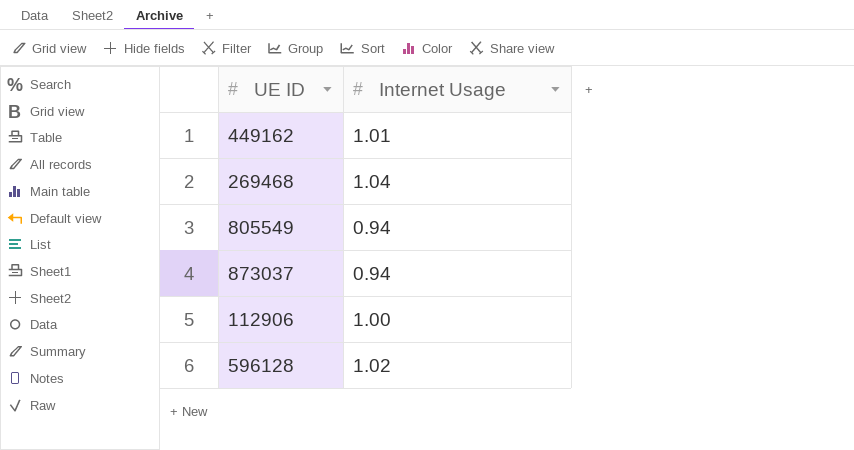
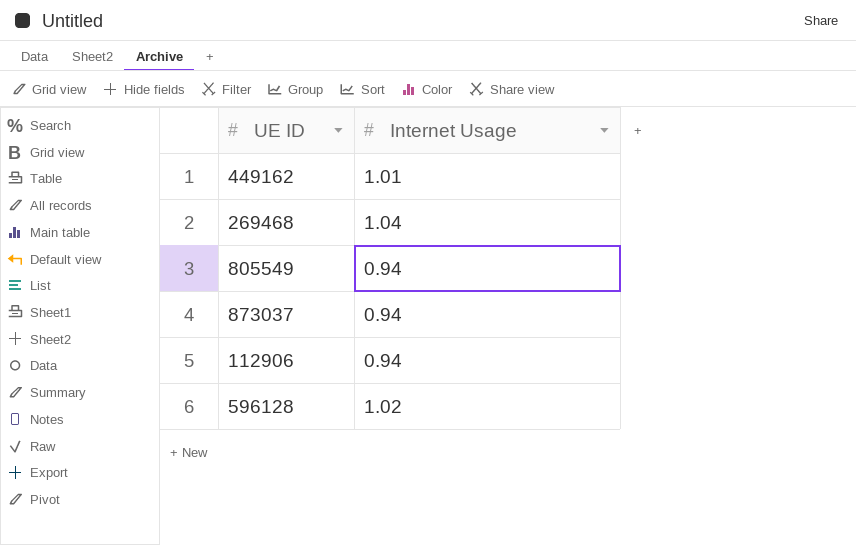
112906 | Internet Usage: 1.00 -> 0.94

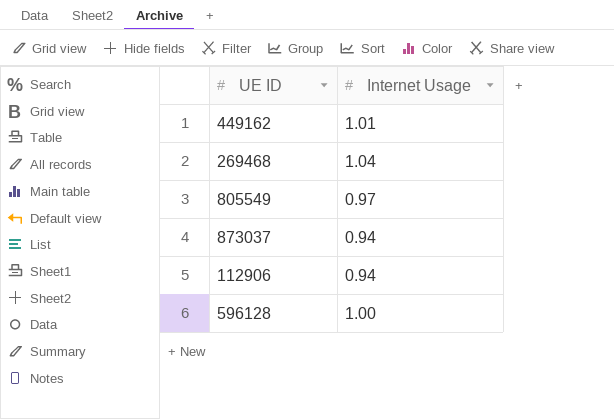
805549 | Internet Usage: 0.94 -> 0.97
596128 | Internet Usage: 1.02 -> 1.00

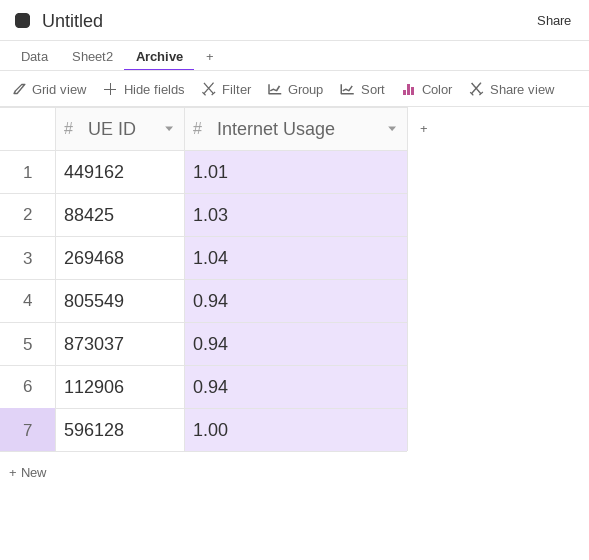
row 88425: none -> 1.03
805549 | Internet Usage: 0.97 -> 0.94

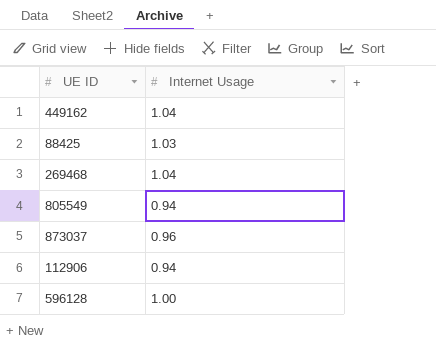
449162 | Internet Usage: 1.01 -> 1.04
873037 | Internet Usage: 0.94 -> 0.96

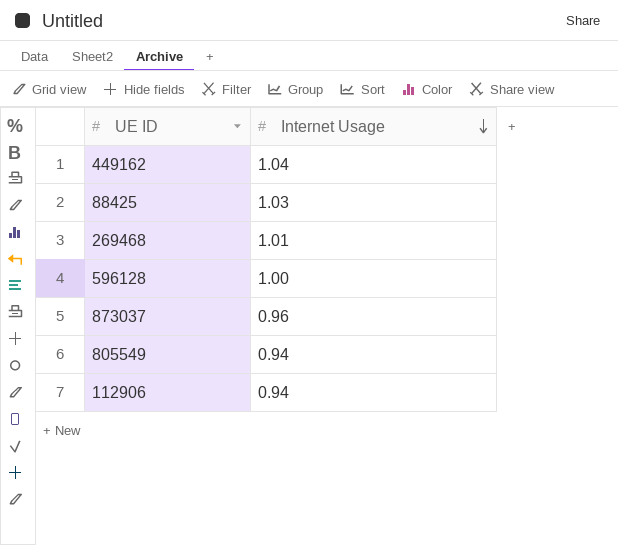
row order: none -> Internet Usage descending
269468 | Internet Usage: 1.04 -> 1.01

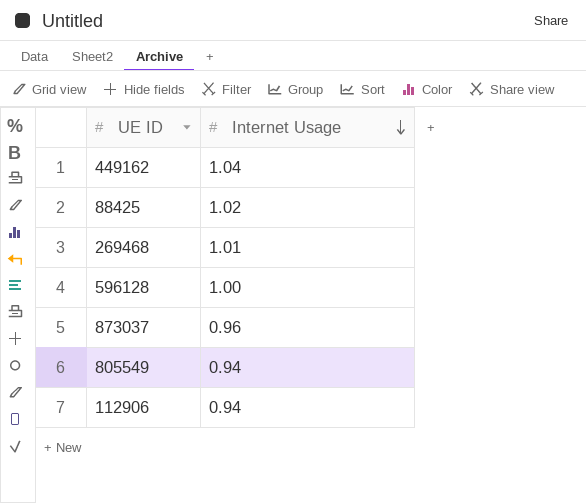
88425 | Internet Usage: 1.03 -> 1.02

